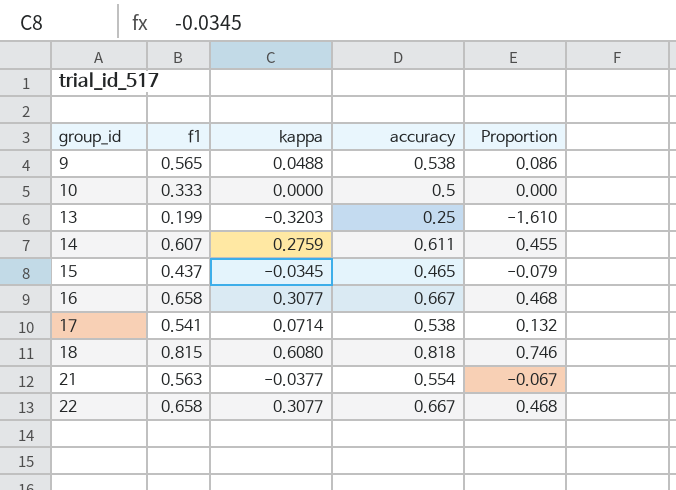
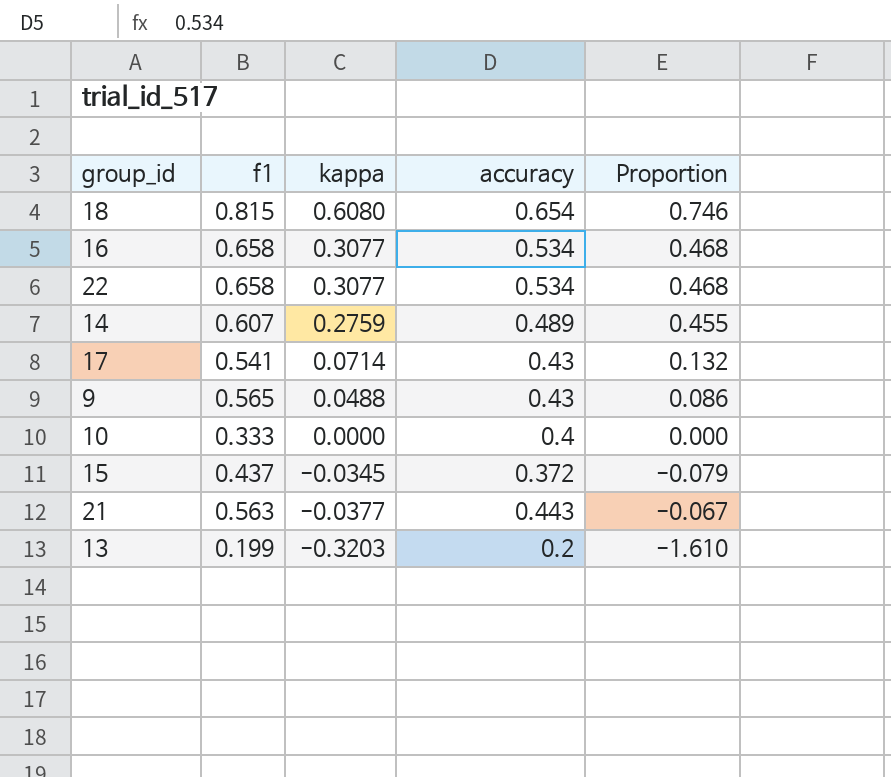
row order: group_id ascending -> kappa descending
18 | accuracy: 0.818 -> 0.654
16 | accuracy: 0.667 -> 0.534
22 | accuracy: 0.667 -> 0.534
14 | accuracy: 0.611 -> 0.489
17 | accuracy: 0.538 -> 0.43
9 | accuracy: 0.538 -> 0.43
10 | accuracy: 0.5 -> 0.4
15 | accuracy: 0.465 -> 0.372
21 | accuracy: 0.554 -> 0.443
13 | accuracy: 0.25 -> 0.2

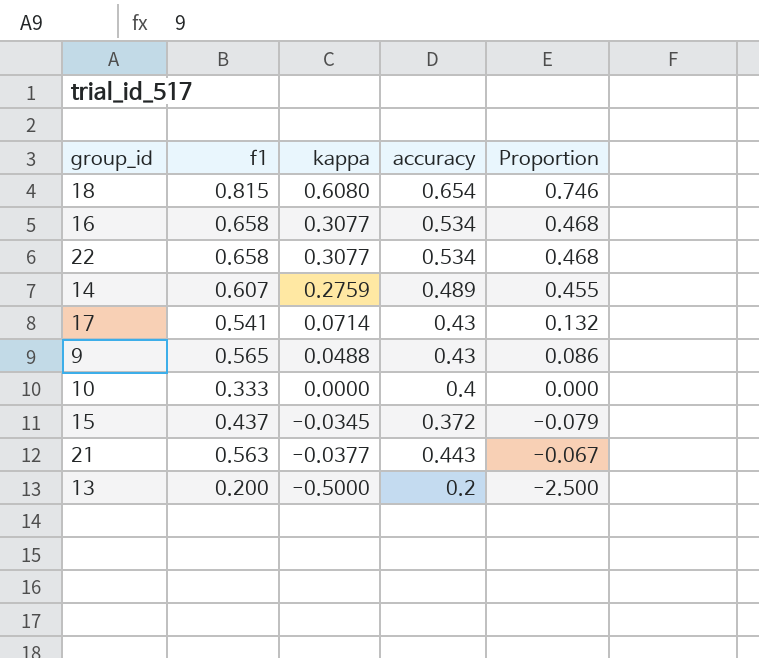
13 | f1: 0.199 -> 0.200
13 | kappa: -0.3203 -> -0.5000
13 | Proportion: -1.610 -> -2.500

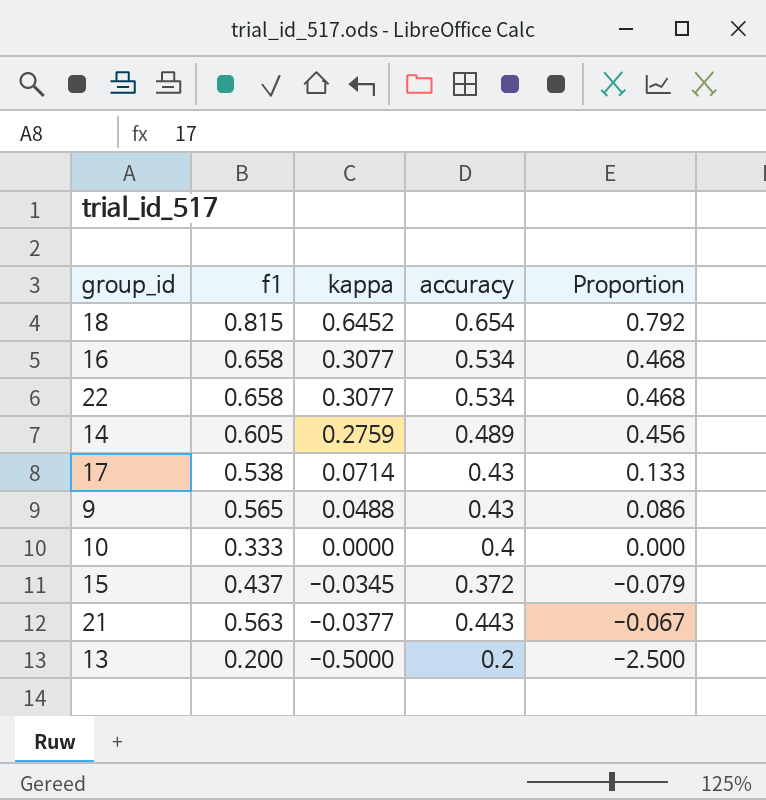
18 | kappa: 0.6080 -> 0.6452
18 | Proportion: 0.746 -> 0.792
14 | f1: 0.607 -> 0.605
14 | Proportion: 0.455 -> 0.456
17 | f1: 0.541 -> 0.538
17 | Proportion: 0.132 -> 0.133

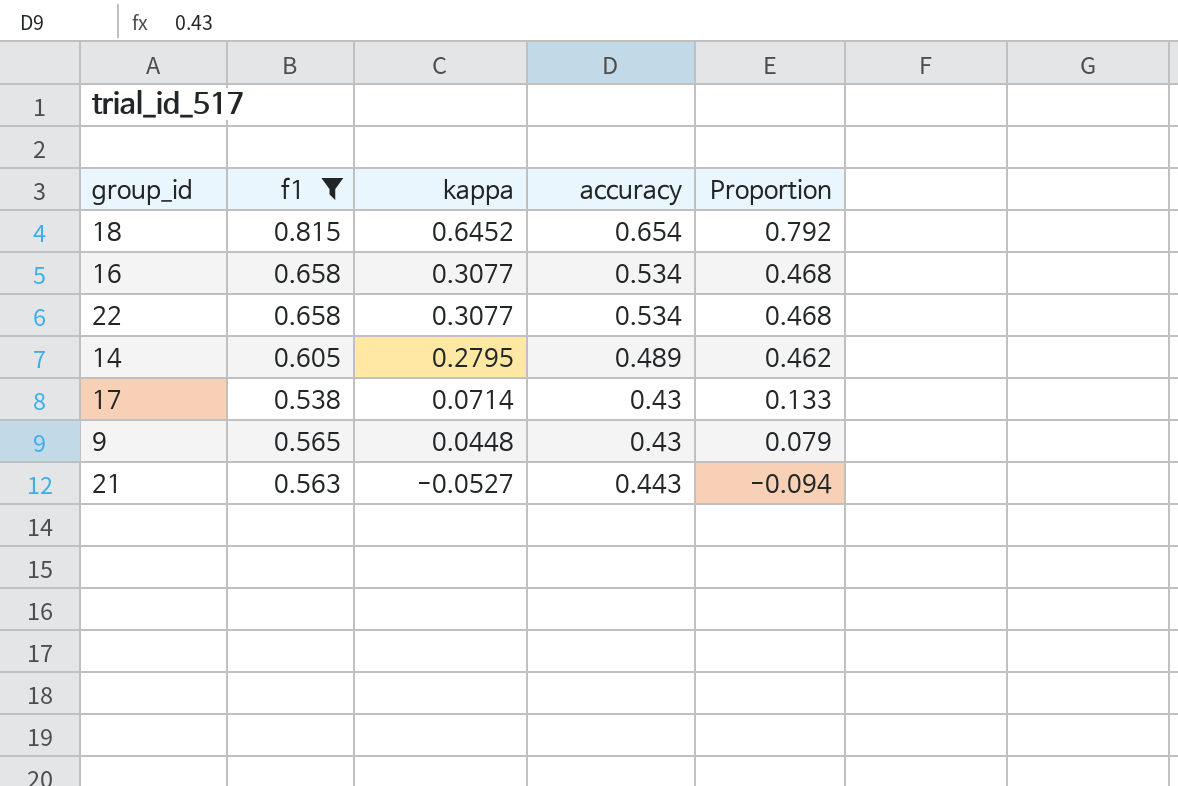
filter: none -> f1 >= 0.538
14 | kappa: 0.2759 -> 0.2795
14 | Proportion: 0.456 -> 0.462
9 | kappa: 0.0488 -> 0.0448
9 | Proportion: 0.086 -> 0.079
21 | kappa: -0.0377 -> -0.0527
21 | Proportion: -0.067 -> -0.094

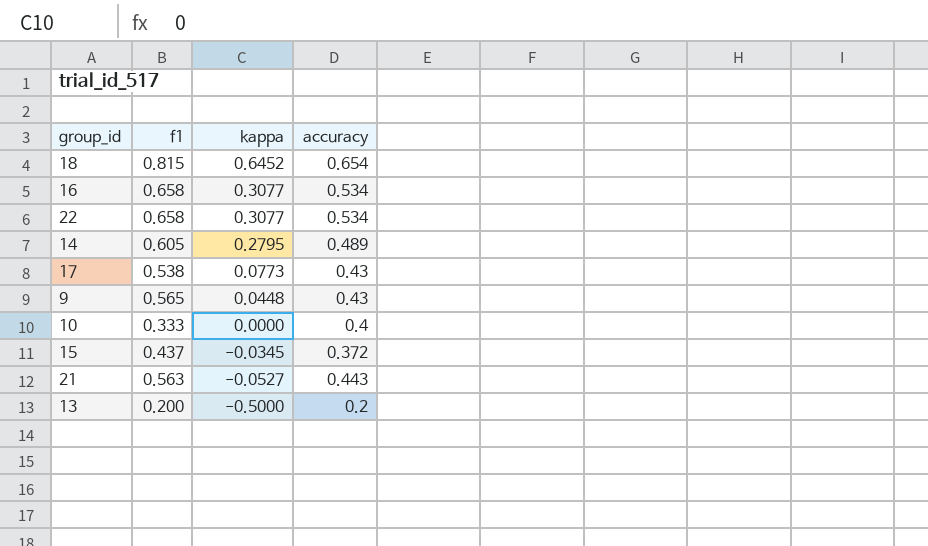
filter: f1 >= 0.538 -> none
column Proportion | formula: [kappa] / [f1] -> none
17 | kappa: 0.0714 -> 0.0773

